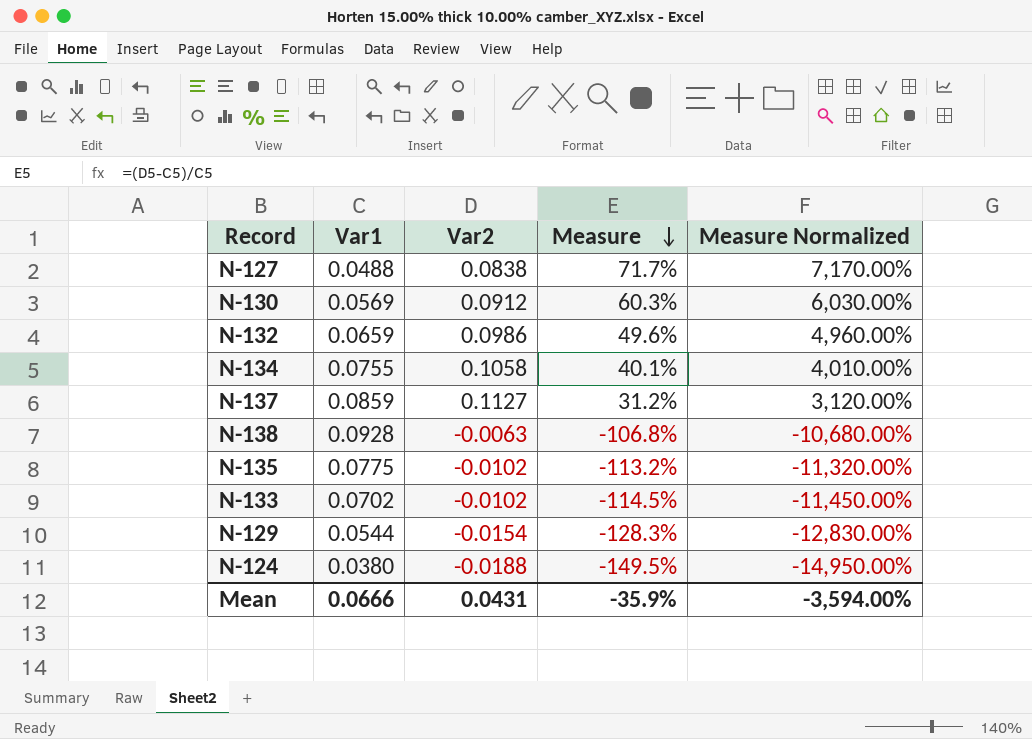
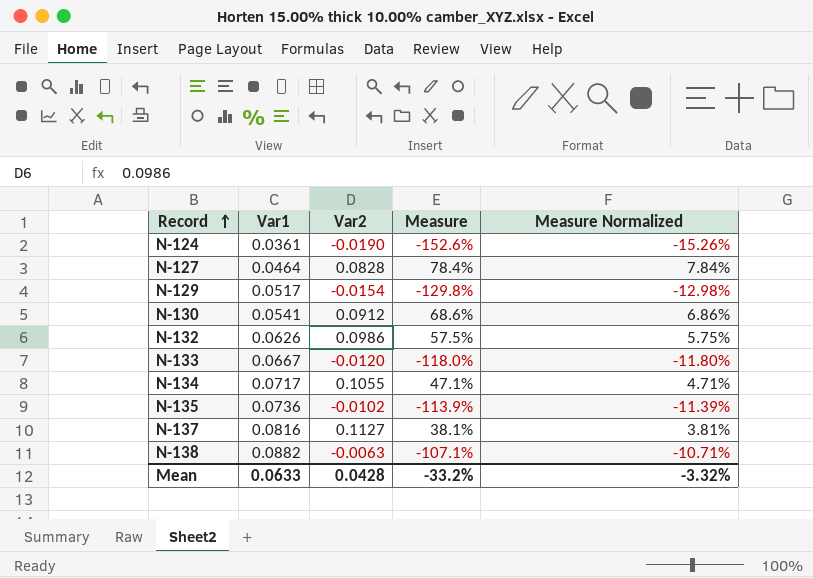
row order: Measure descending -> Record ascending
column Measure Normalized | formula: [Measure] * 100 -> [Measure] * 0.1
N-124 | Var1: 0.0380 -> 0.0361
N-124 | Var2: -0.0188 -> -0.0190
N-124 | Measure: -149.5% -> -152.6%
N-127 | Var1: 0.0488 -> 0.0464
N-127 | Var2: 0.0838 -> 0.0828
N-127 | Measure: 71.7% -> 78.4%
N-129 | Var1: 0.0544 -> 0.0517
N-129 | Measure: -128.3% -> -129.8%
N-130 | Var1: 0.0569 -> 0.0541
N-130 | Measure: 60.3% -> 68.6%
N-132 | Var1: 0.0659 -> 0.0626
N-132 | Measure: 49.6% -> 57.5%
N-133 | Var1: 0.0702 -> 0.0667
N-133 | Var2: -0.0102 -> -0.0120
N-133 | Measure: -114.5% -> -118.0%
N-134 | Var1: 0.0755 -> 0.0717
N-134 | Var2: 0.1058 -> 0.1055
N-134 | Measure: 40.1% -> 47.1%
N-135 | Var1: 0.0775 -> 0.0736
N-135 | Measure: -113.2% -> -113.9%
N-137 | Var1: 0.0859 -> 0.0816
N-137 | Measure: 31.2% -> 38.1%
N-138 | Var1: 0.0928 -> 0.0882
N-138 | Measure: -106.8% -> -107.1%
Mean | Var1: 0.0666 -> 0.0633
Mean | Var2: 0.0431 -> 0.0428
Mean | Measure: -35.9% -> -33.2%
Mean | Measure Normalized: -3,594.00% -> -3.32%

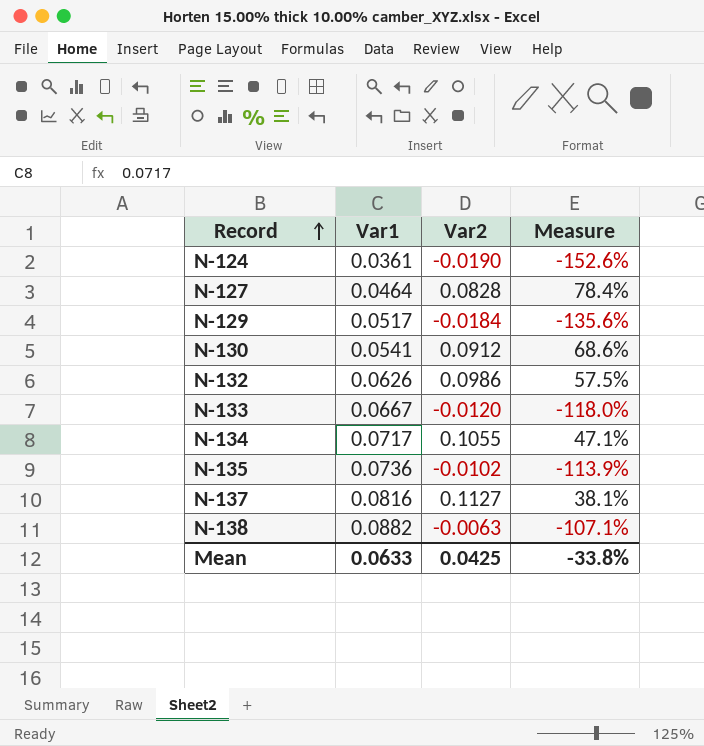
column Measure Normalized | formula: [Measure] * 0.1 -> none
N-129 | Var2: -0.0154 -> -0.0184
N-129 | Measure: -129.8% -> -135.6%
Mean | Var2: 0.0428 -> 0.0425
Mean | Measure: -33.2% -> -33.8%

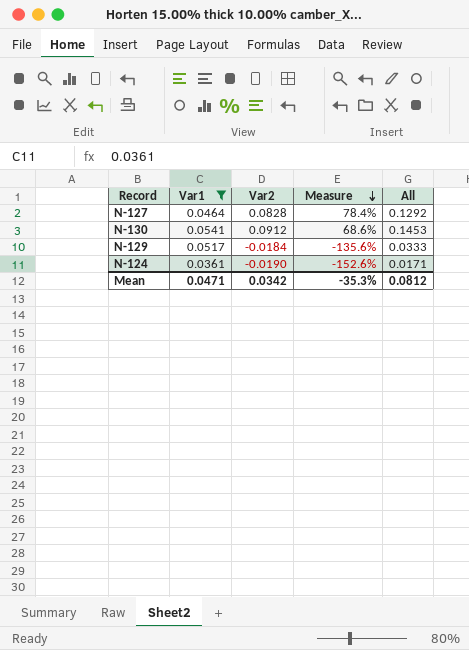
filter: none -> Var1 <= 0.0541
row order: Record ascending -> Measure descending
column All | formula: none -> [Var1] + [Var2]
Mean | Var1: 0.0633 -> 0.0471
Mean | Var2: 0.0425 -> 0.0342
Mean | Measure: -33.8% -> -35.3%

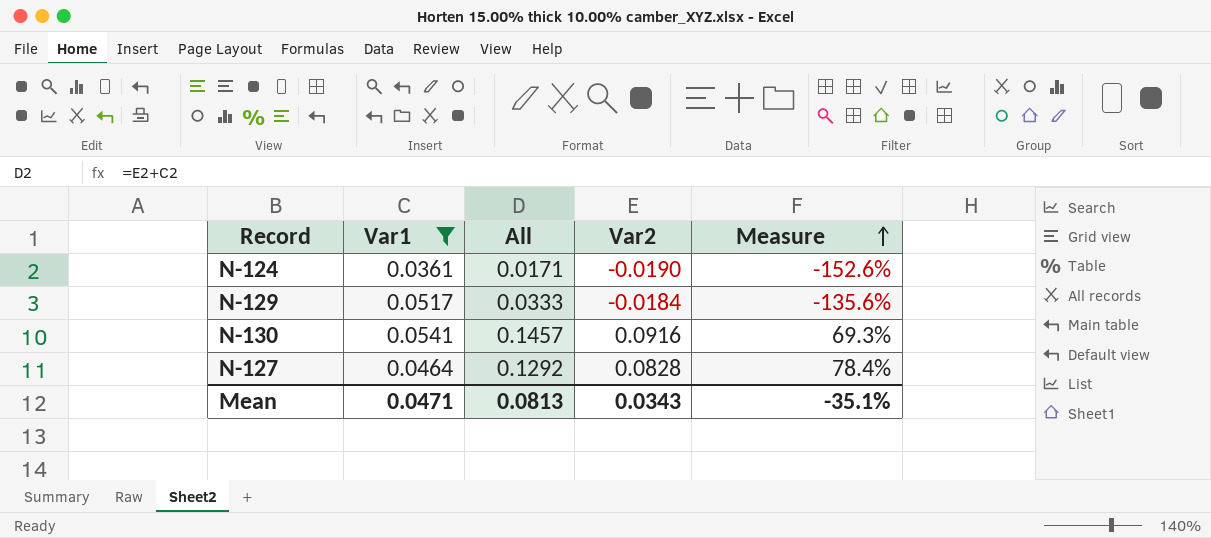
row order: Measure descending -> Measure ascending
column All | position: 5 -> 3
N-130 | All: 0.1453 -> 0.1457
N-130 | Var2: 0.0912 -> 0.0916
N-130 | Measure: 68.6% -> 69.3%
Mean | All: 0.0812 -> 0.0813
Mean | Var2: 0.0342 -> 0.0343
Mean | Measure: -35.3% -> -35.1%

